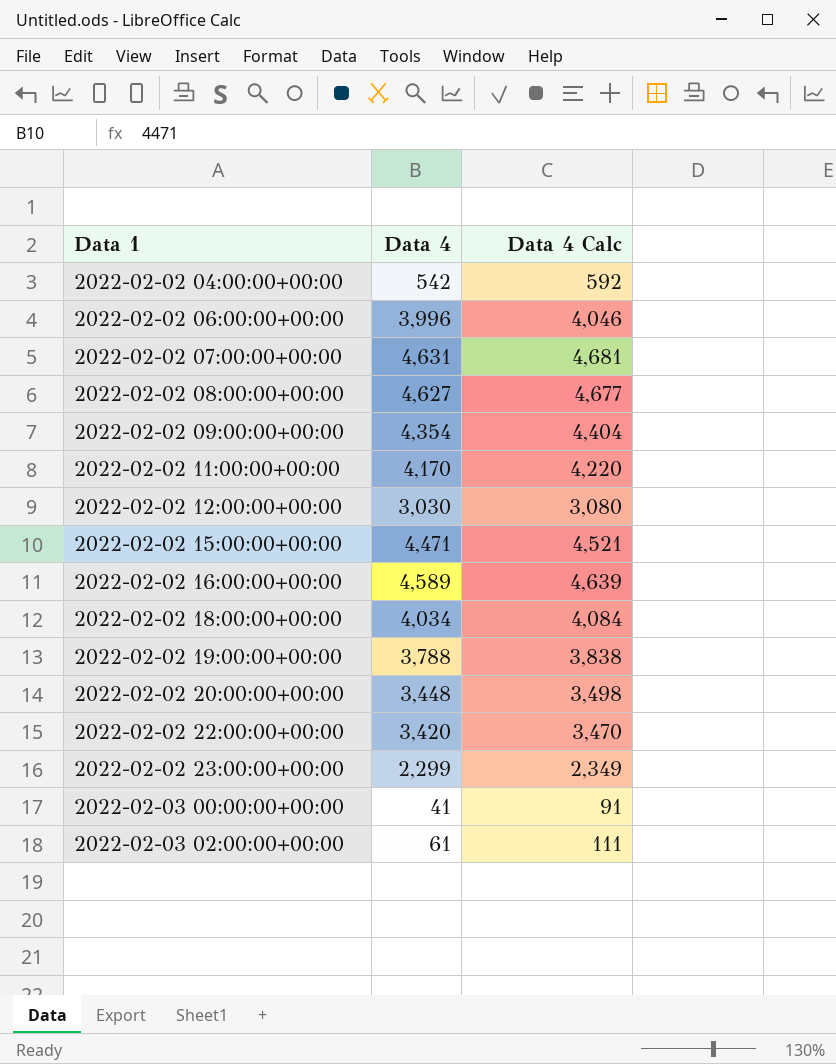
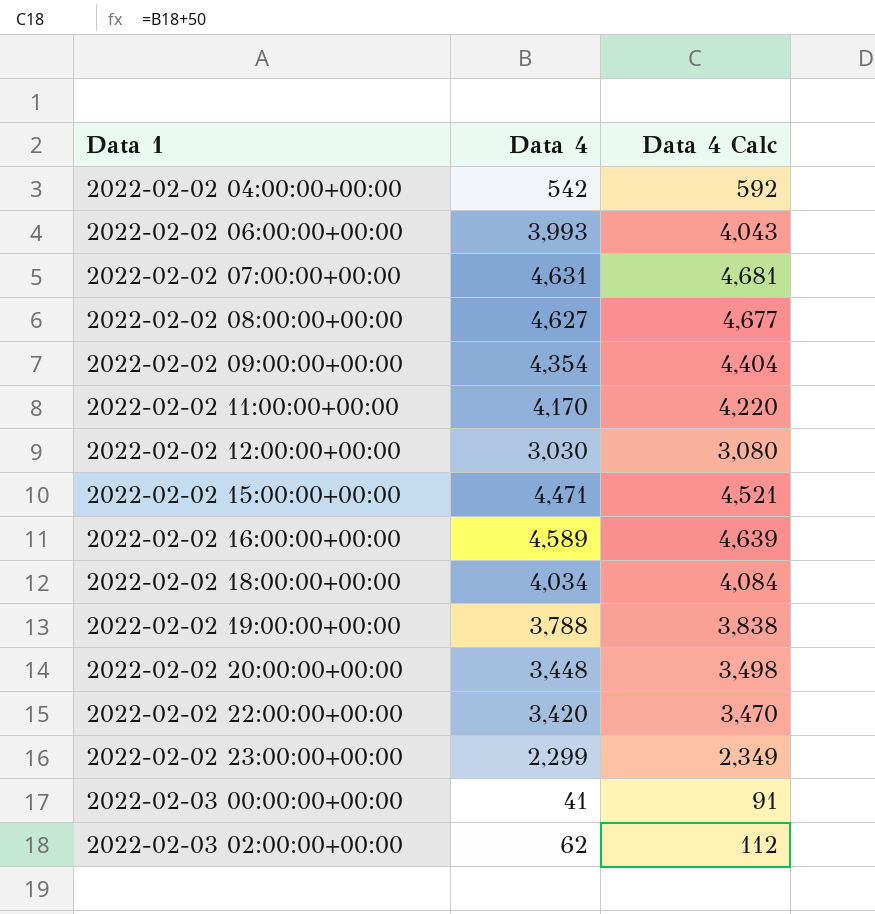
2022-02-02 06:00:00+00:00 | Data 4: 3,996 -> 3,993
2022-02-02 06:00:00+00:00 | Data 4 Calc: 4,046 -> 4,043
2022-02-03 02:00:00+00:00 | Data 4: 61 -> 62
2022-02-03 02:00:00+00:00 | Data 4 Calc: 111 -> 112

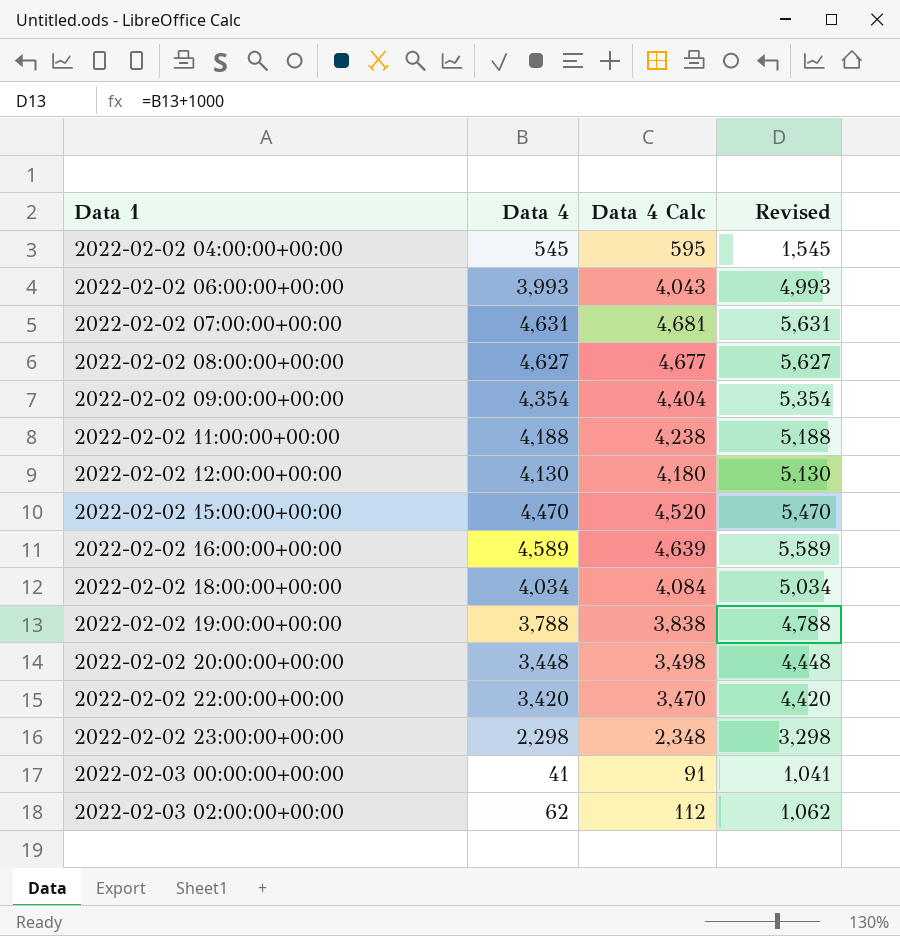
column Revised | formula: none -> [Data 4] + 1000
2022-02-02 04:00:00+00:00 | Data 4: 542 -> 545
2022-02-02 04:00:00+00:00 | Data 4 Calc: 592 -> 595
2022-02-02 11:00:00+00:00 | Data 4: 4,170 -> 4,188
2022-02-02 11:00:00+00:00 | Data 4 Calc: 4,220 -> 4,238
2022-02-02 12:00:00+00:00 | Data 4: 3,030 -> 4,130
2022-02-02 12:00:00+00:00 | Data 4 Calc: 3,080 -> 4,180
2022-02-02 15:00:00+00:00 | Data 4: 4,471 -> 4,470
2022-02-02 15:00:00+00:00 | Data 4 Calc: 4,521 -> 4,520
2022-02-02 23:00:00+00:00 | Data 4: 2,299 -> 2,298
2022-02-02 23:00:00+00:00 | Data 4 Calc: 2,349 -> 2,348

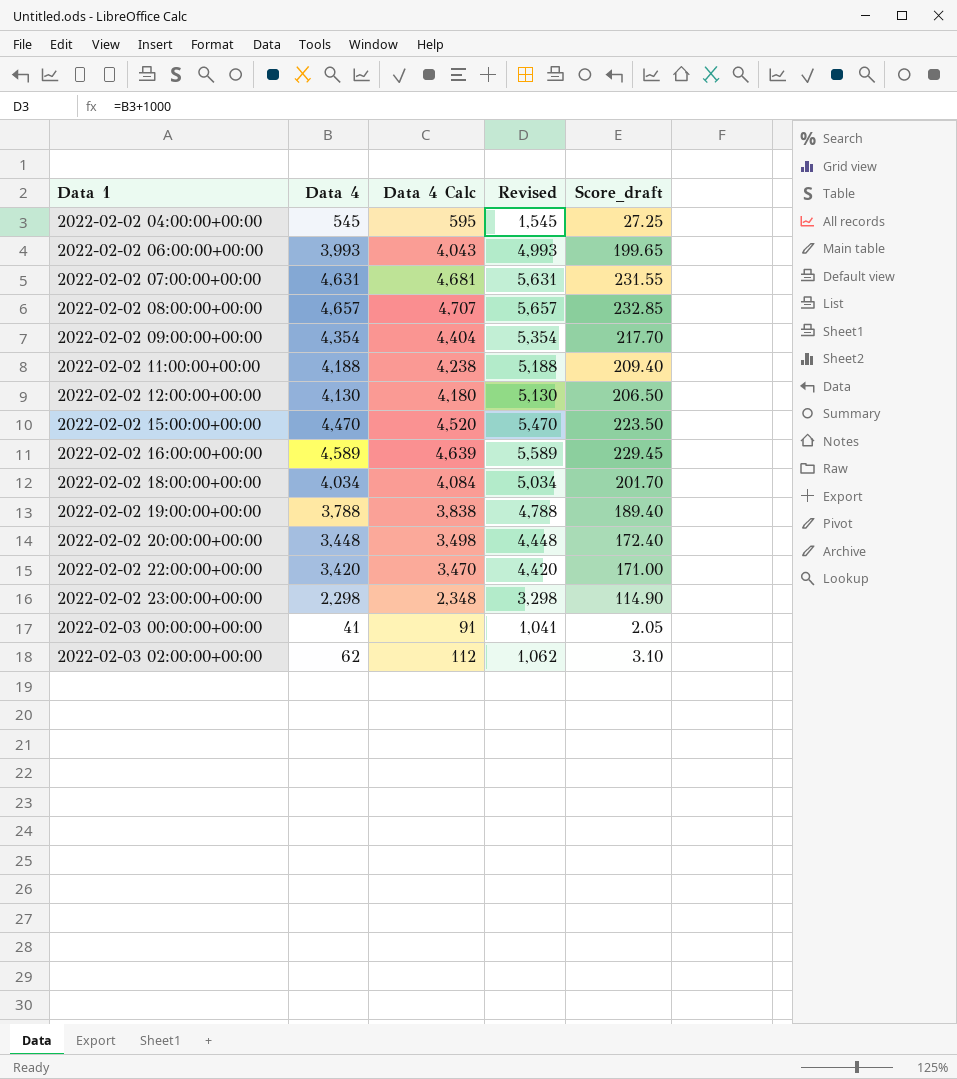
column Score_draft | formula: none -> [Data 4] * 0.05
2022-02-02 08:00:00+00:00 | Data 4: 4,627 -> 4,657
2022-02-02 08:00:00+00:00 | Data 4 Calc: 4,677 -> 4,707
2022-02-02 08:00:00+00:00 | Revised: 5,627 -> 5,657

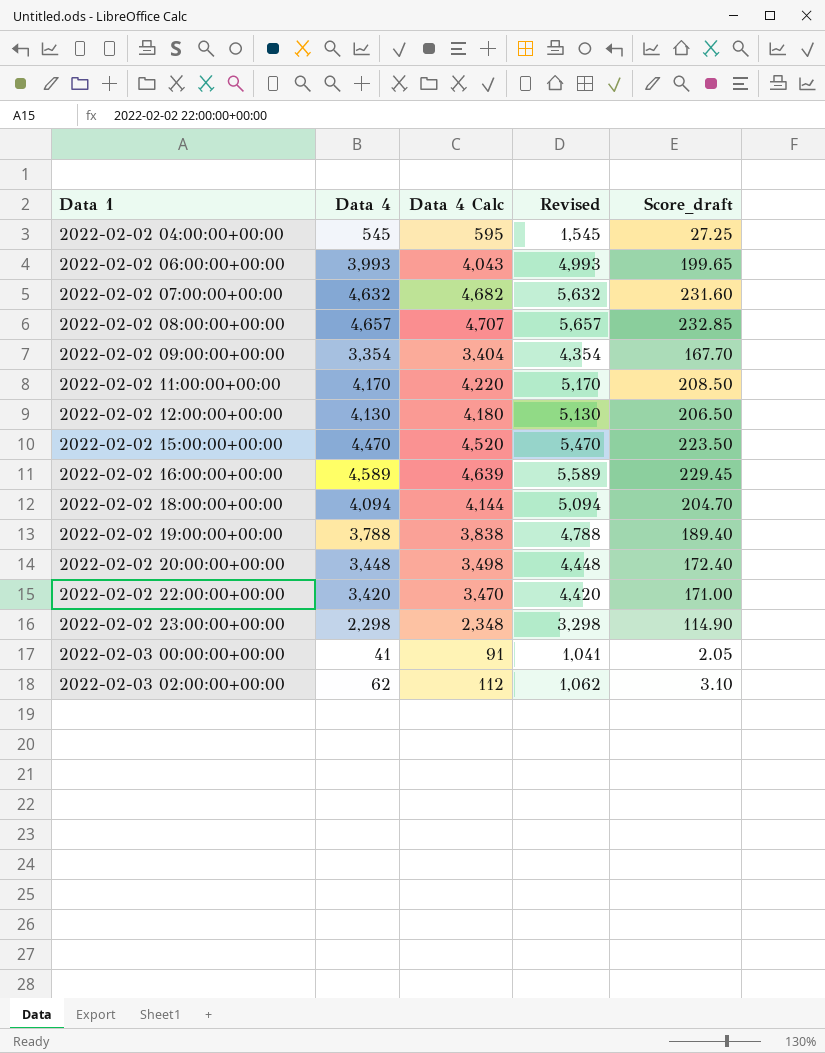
2022-02-02 07:00:00+00:00 | Data 4: 4,631 -> 4,632
2022-02-02 07:00:00+00:00 | Data 4 Calc: 4,681 -> 4,682
2022-02-02 07:00:00+00:00 | Revised: 5,631 -> 5,632
2022-02-02 07:00:00+00:00 | Score_draft: 231.55 -> 231.60
2022-02-02 09:00:00+00:00 | Data 4: 4,354 -> 3,354
2022-02-02 09:00:00+00:00 | Data 4 Calc: 4,404 -> 3,404
2022-02-02 09:00:00+00:00 | Revised: 5,354 -> 4,354
2022-02-02 09:00:00+00:00 | Score_draft: 217.70 -> 167.70
2022-02-02 11:00:00+00:00 | Data 4: 4,188 -> 4,170
2022-02-02 11:00:00+00:00 | Data 4 Calc: 4,238 -> 4,220
2022-02-02 11:00:00+00:00 | Revised: 5,188 -> 5,170
2022-02-02 11:00:00+00:00 | Score_draft: 209.40 -> 208.50
2022-02-02 18:00:00+00:00 | Data 4: 4,034 -> 4,094
2022-02-02 18:00:00+00:00 | Data 4 Calc: 4,084 -> 4,144
2022-02-02 18:00:00+00:00 | Revised: 5,034 -> 5,094
2022-02-02 18:00:00+00:00 | Score_draft: 201.70 -> 204.70

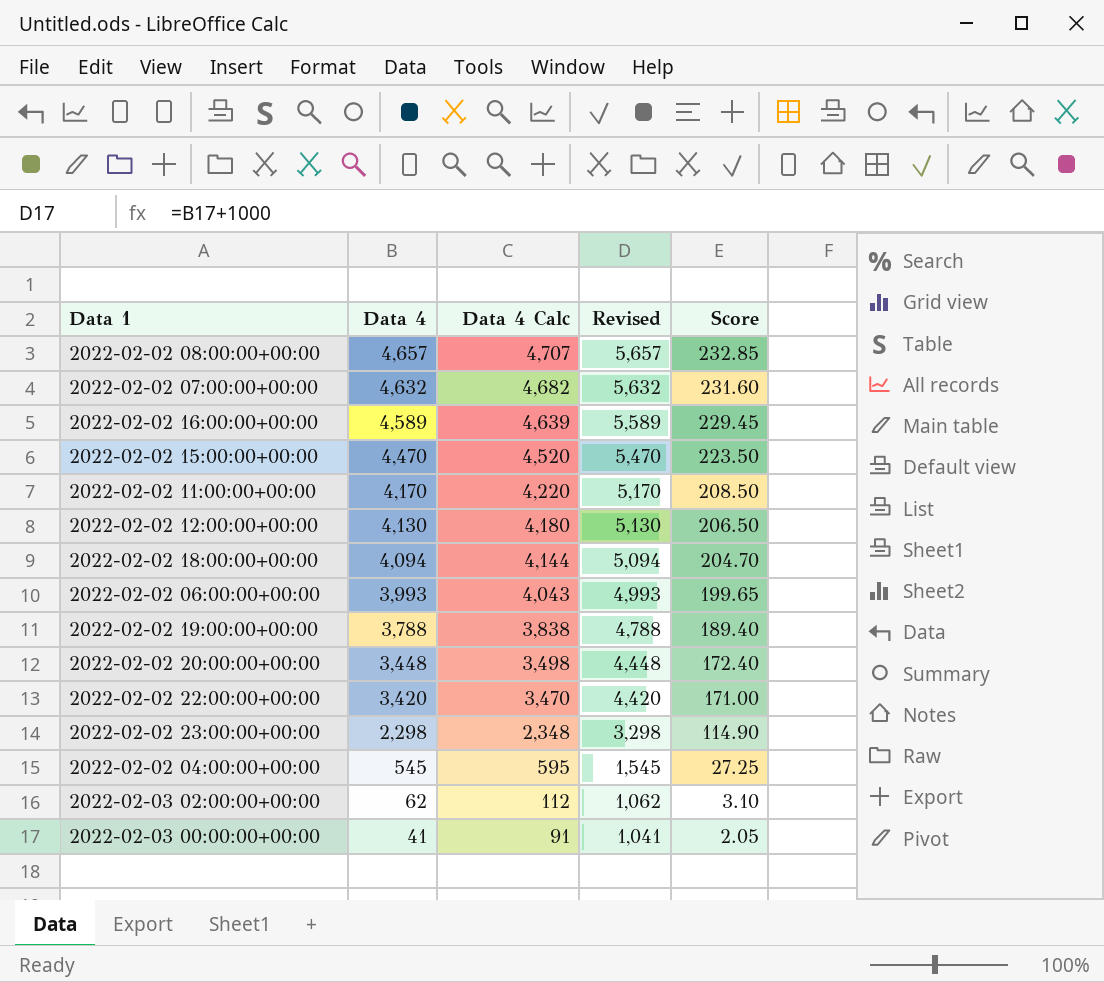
row order: Data 1 ascending -> Data 4 descending
column name: Score_draft -> Score
row 2022-02-02 09:00:00+00:00: 3,354 | 3,404 | 4,354 | 167.70 -> none

